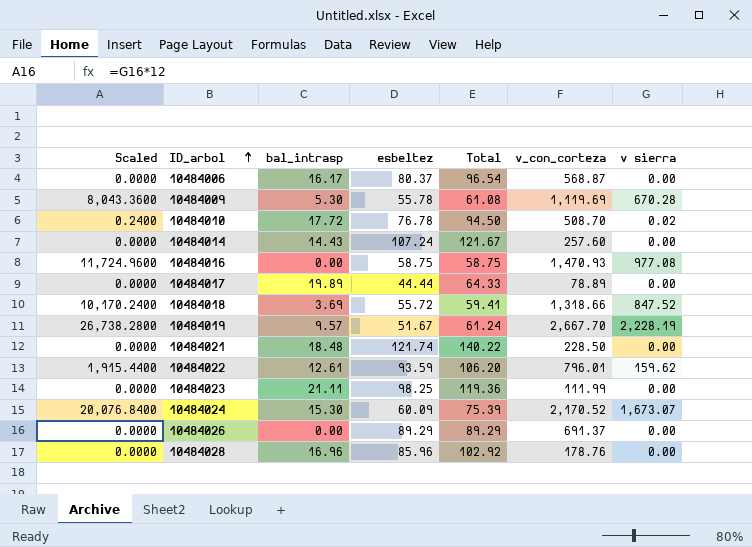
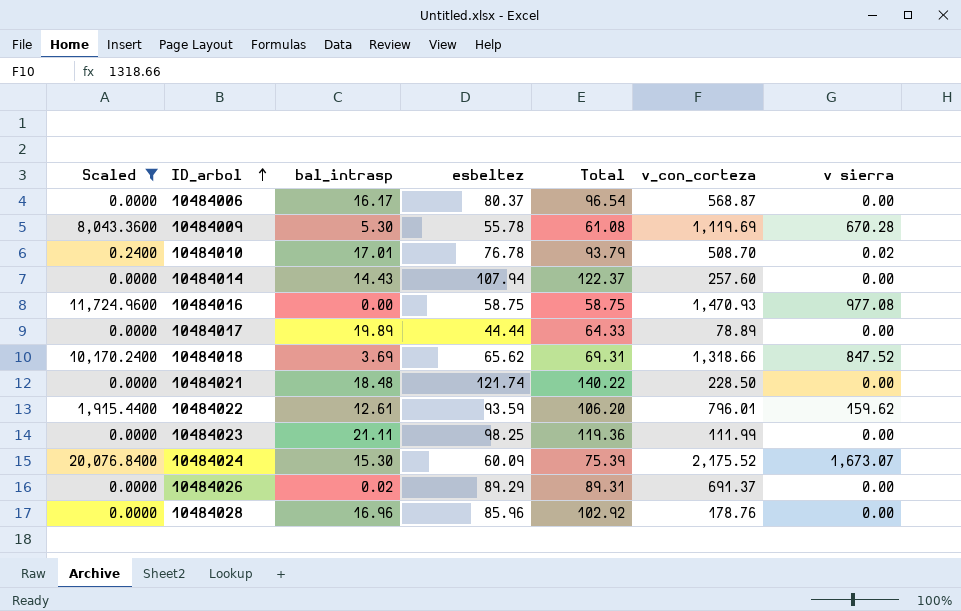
filter: none -> Scaled != 26,738.2800
10484010 | bal_intrasp: 17.72 -> 17.01
10484010 | Total: 94.50 -> 93.79
10484014 | esbeltez: 107.24 -> 107.94
10484014 | Total: 121.67 -> 122.37
10484018 | esbeltez: 55.72 -> 65.62
10484018 | Total: 59.41 -> 69.31
10484024 | v_con_corteza: 2,170.52 -> 2,175.52
10484026 | bal_intrasp: 0.00 -> 0.02
10484026 | Total: 89.29 -> 89.31

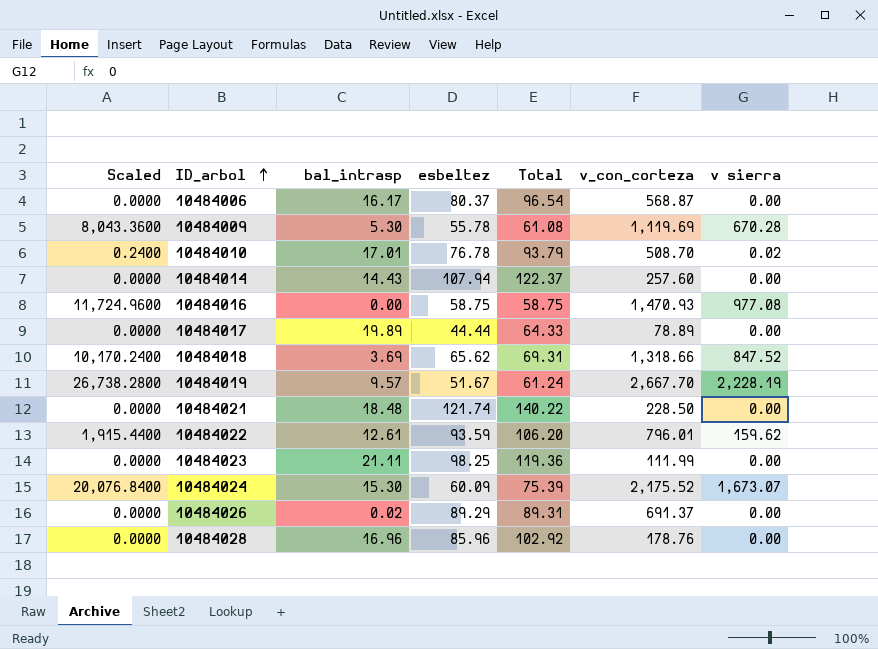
filter: Scaled != 26,738.2800 -> none

